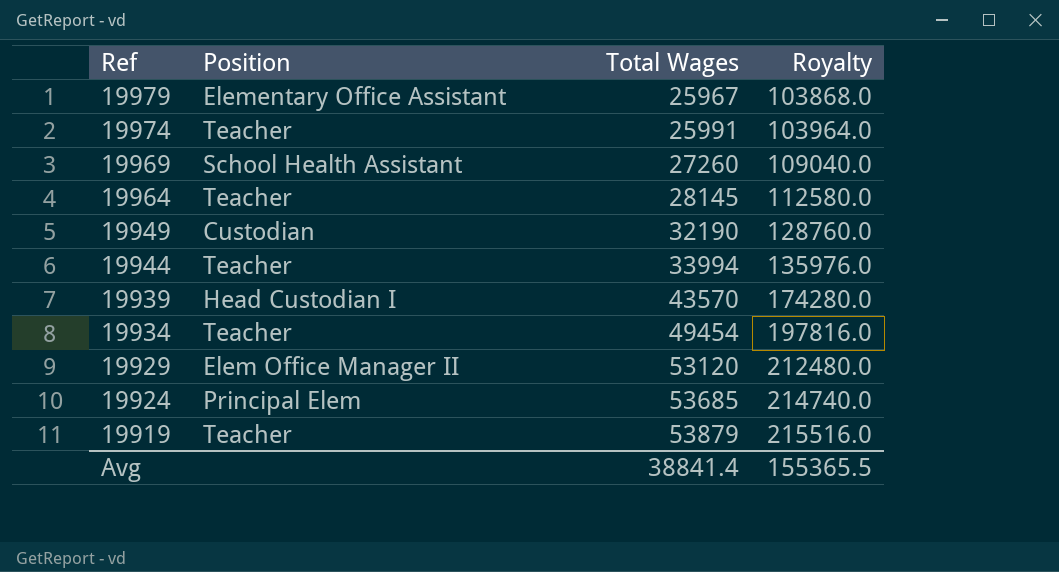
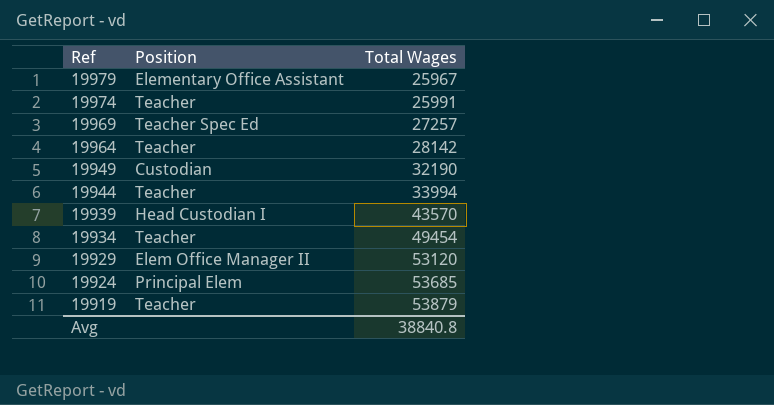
column Royalty | formula: [Total Wages] * 4 -> none
19969 | Position: School Health Assistant -> Teacher Spec Ed
19969 | Total Wages: 27260 -> 27257
19964 | Total Wages: 28145 -> 28142
Avg | Total Wages: 38841.4 -> 38840.8

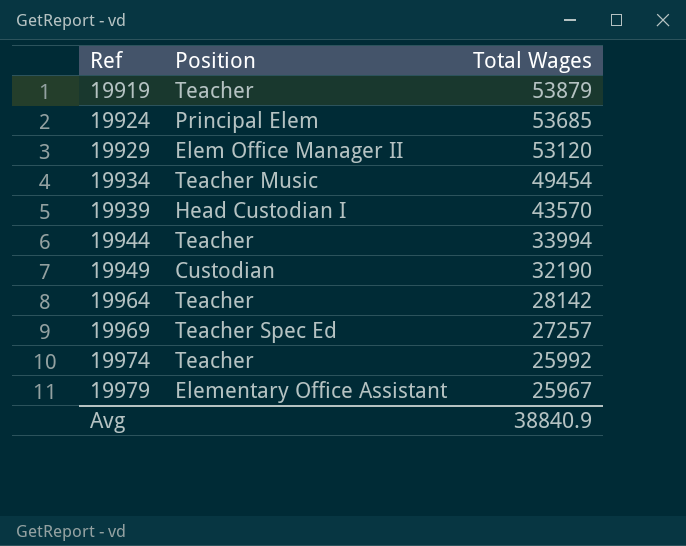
row order: Ref descending -> Ref ascending
19934 | Position: Teacher -> Teacher Music
19974 | Total Wages: 25991 -> 25992
Avg | Total Wages: 38840.8 -> 38840.9

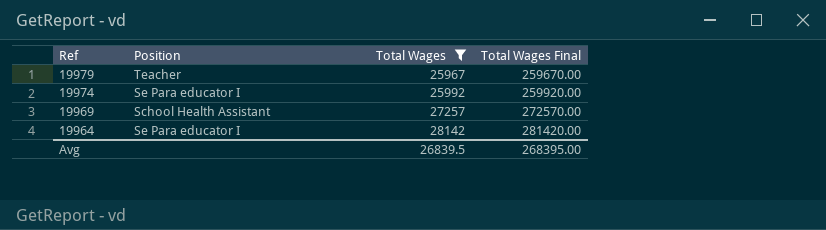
filter: none -> Total Wages <= 28142
row order: Ref ascending -> Ref descending
column Total Wages Final | formula: none -> [Total Wages] * 10
19979 | Position: Elementary Office Assistant -> Teacher
19974 | Position: Teacher -> Se Para educator I
19969 | Position: Teacher Spec Ed -> School Health Assistant
19964 | Position: Teacher -> Se Para educator I
Avg | Total Wages: 38840.9 -> 26839.5

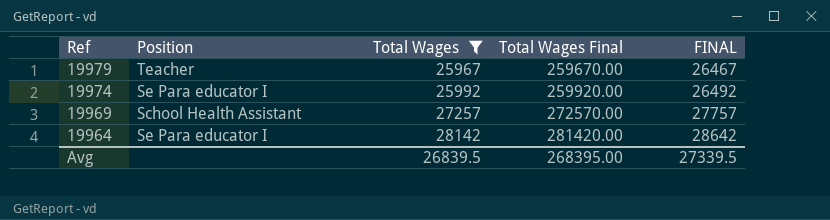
column FINAL | formula: none -> [Total Wages] + 500

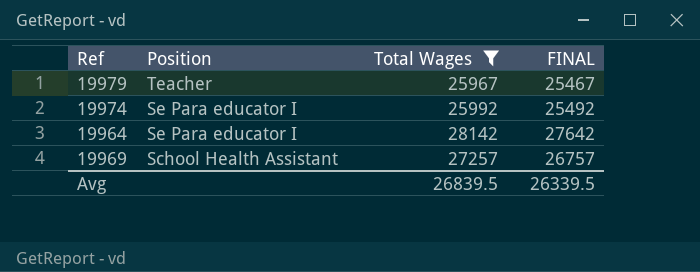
row order: Ref descending -> Position descending
column Total Wages Final | formula: [Total Wages] * 10 -> none
column FINAL | formula: [Total Wages] + 500 -> [Total Wages] - 500
Avg | FINAL: 27339.5 -> 26339.5

